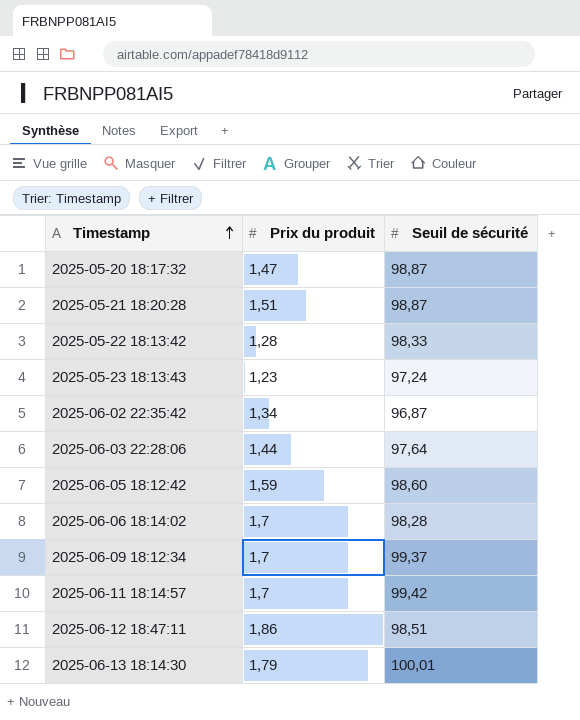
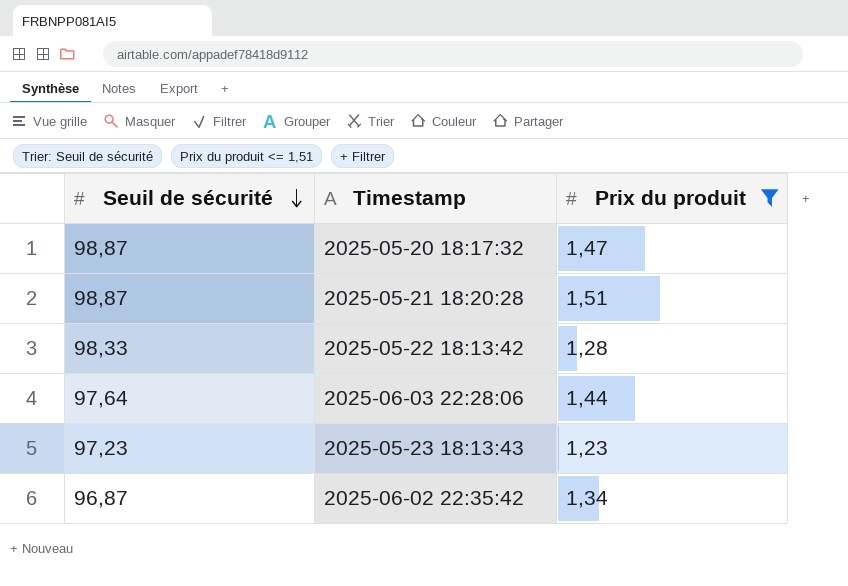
filter: none -> Prix du produit <= 1,51
row order: Timestamp ascending -> Seuil de sécurité descending
column Seuil de sécurité | position: 3 -> 1
2025-05-23 18:13:43 | Seuil de sécurité: 97,24 -> 97,23

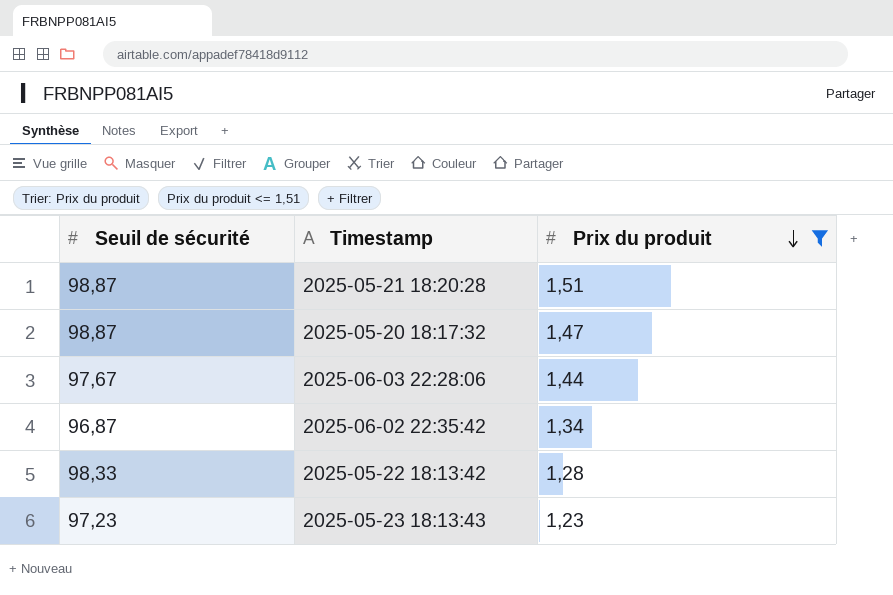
row order: Seuil de sécurité descending -> Prix du produit descending
2025-06-03 22:28:06 | Seuil de sécurité: 97,64 -> 97,67

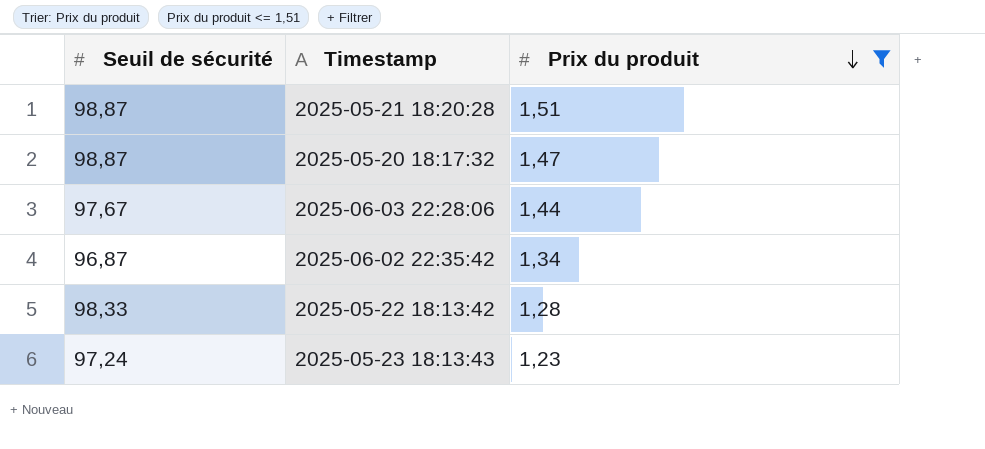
2025-05-23 18:13:43 | Seuil de sécurité: 97,23 -> 97,24

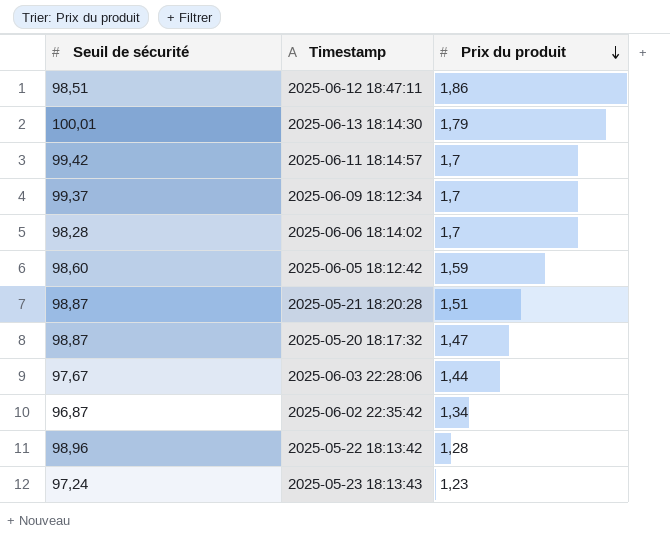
filter: Prix du produit <= 1,51 -> none
2025-05-22 18:13:42 | Seuil de sécurité: 98,33 -> 98,96

